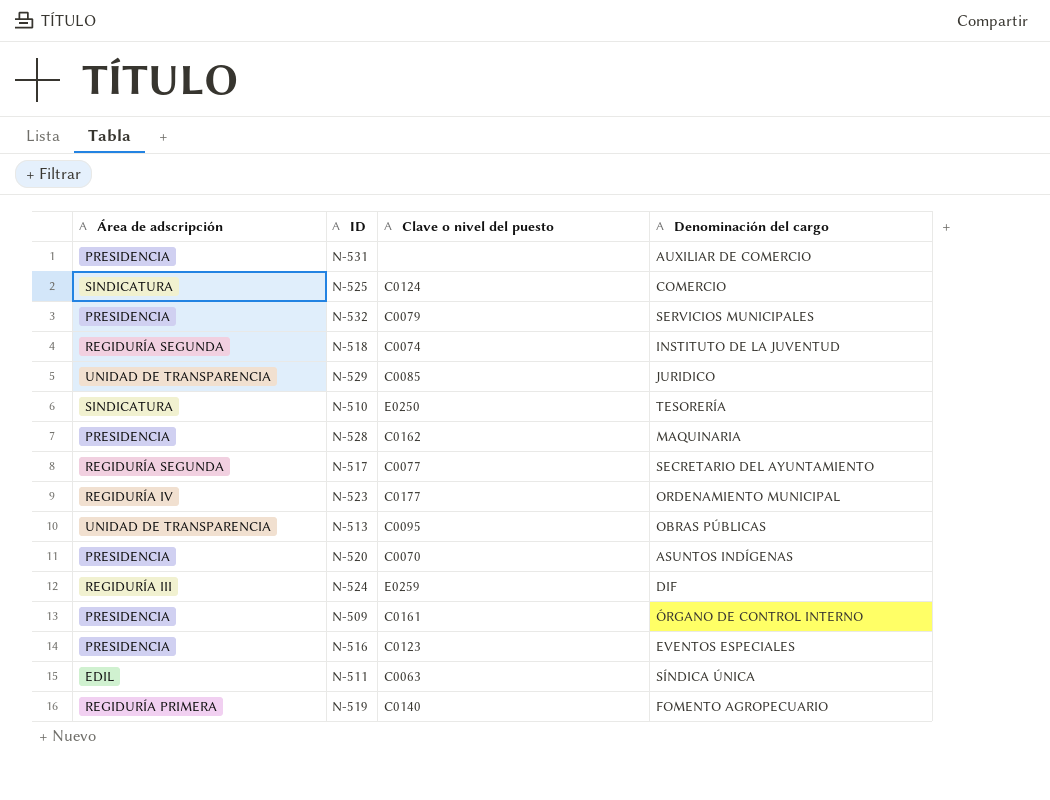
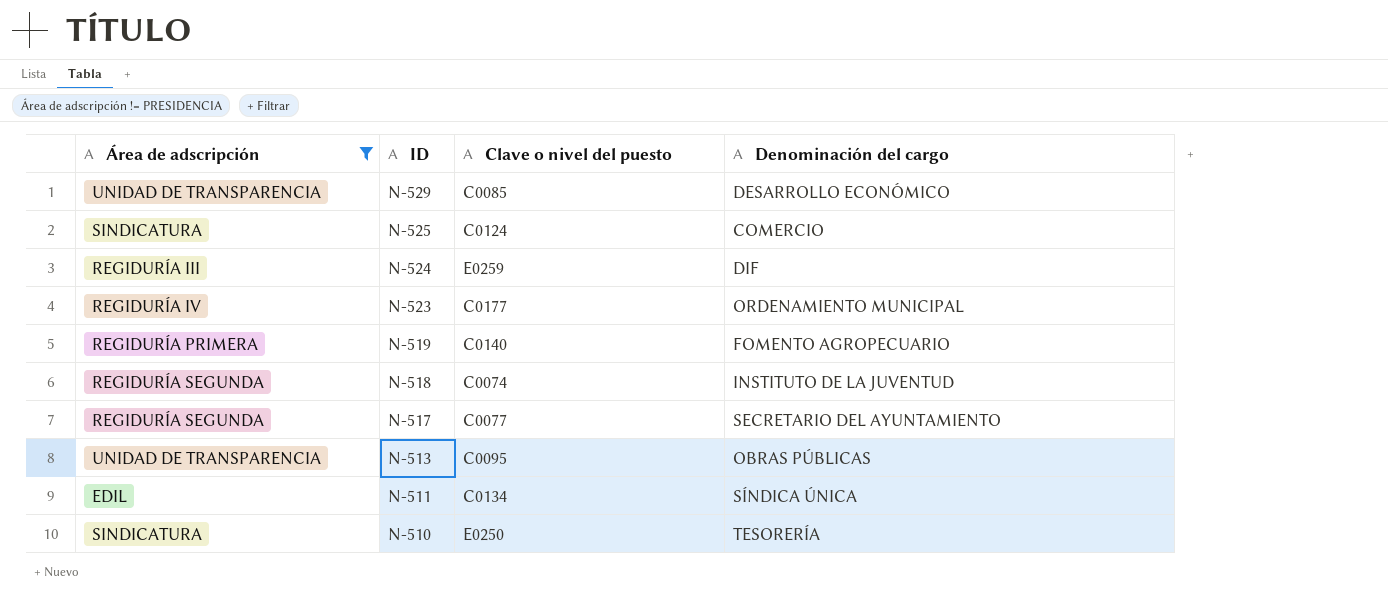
filter: none -> Área de adscripción != PRESIDENCIA
row order: none -> ID descending
N-529 | Denominación del cargo: JURIDICO -> DESARROLLO ECONÓMICO
N-511 | Clave o nivel del puesto: C0063 -> C0134

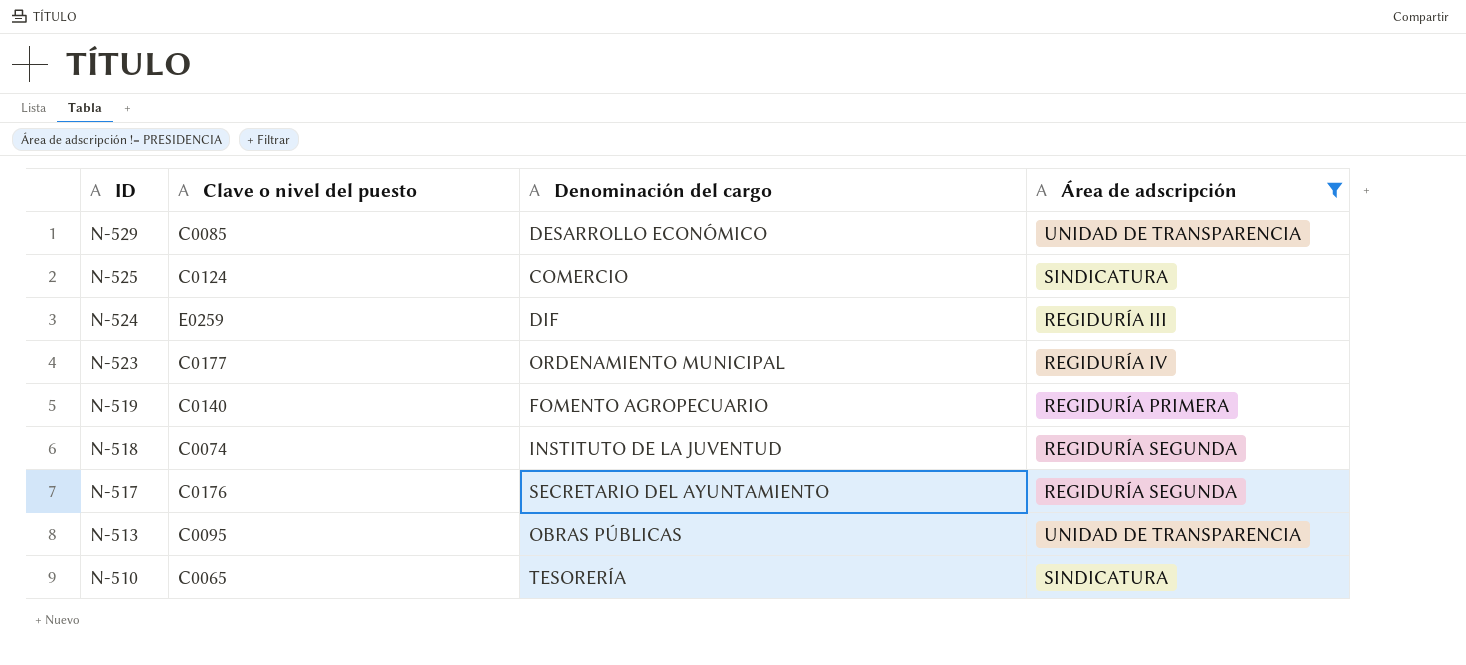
column Área de adscripción | position: 1 -> 4
row N-511: EDIL | C0134 | SÍNDICA ÚNICA -> none
N-517 | Clave o nivel del puesto: C0077 -> C0176
N-510 | Clave o nivel del puesto: E0250 -> C0065

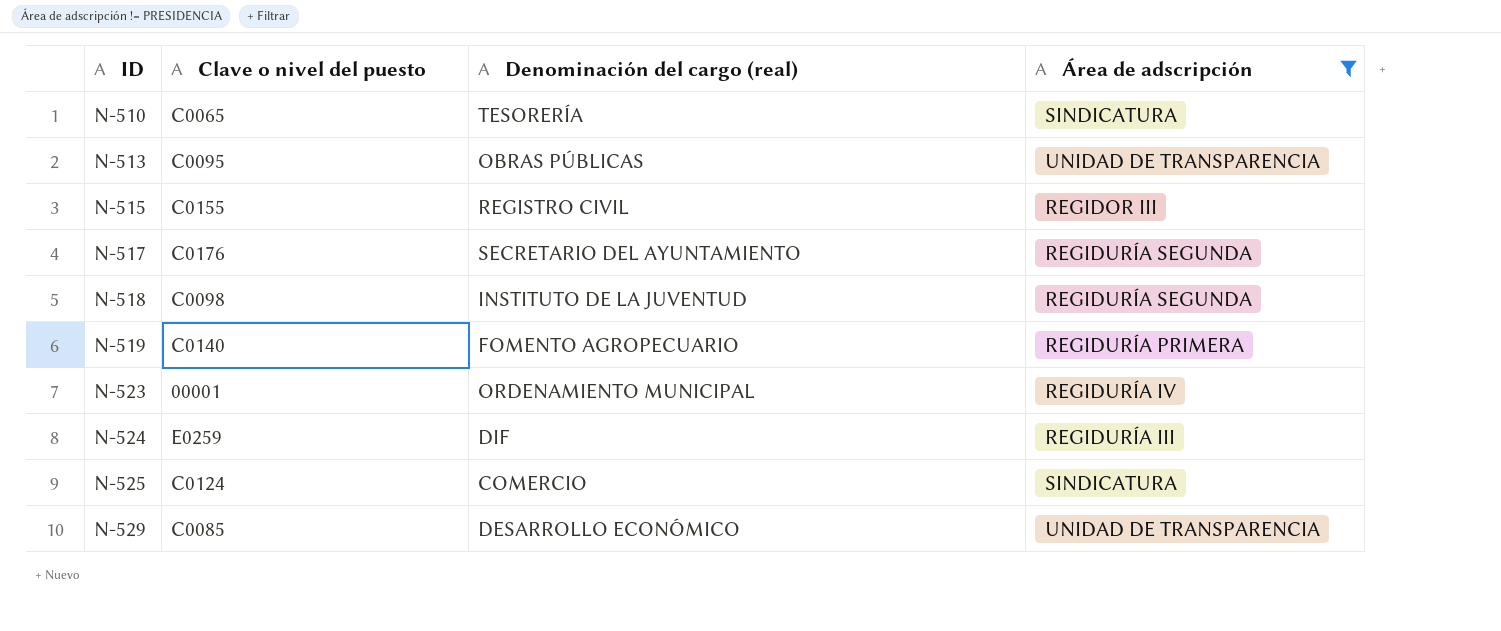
row order: ID descending -> ID ascending
column name: Denominación del cargo -> Denominación del cargo (real)
row N-515: none -> C0155 | REGISTRO CIVIL | REGIDOR III
N-518 | Clave o nivel del puesto: C0074 -> C0098
N-523 | Clave o nivel del puesto: C0177 -> 00001

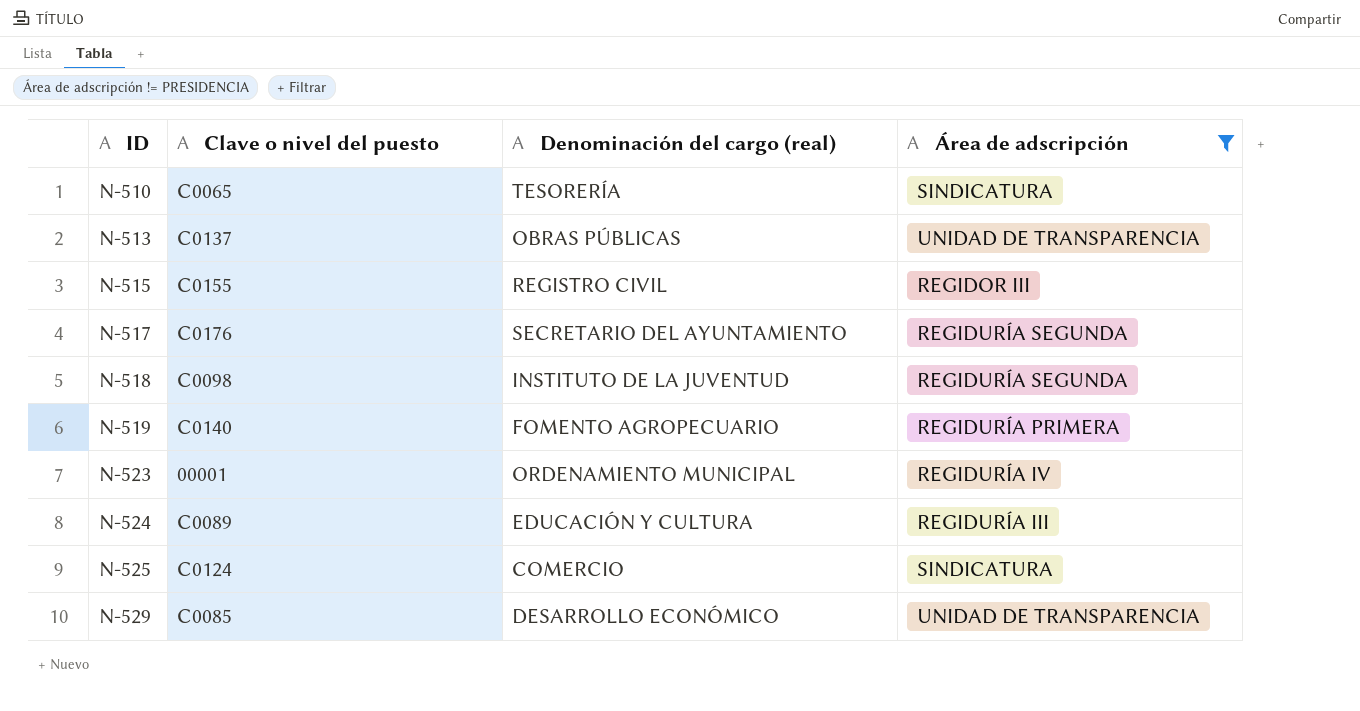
N-513 | Clave o nivel del puesto: C0095 -> C0137
N-524 | Clave o nivel del puesto: E0259 -> C0089
N-524 | Denominación del cargo (real): DIF -> EDUCACIÓN Y CULTURA

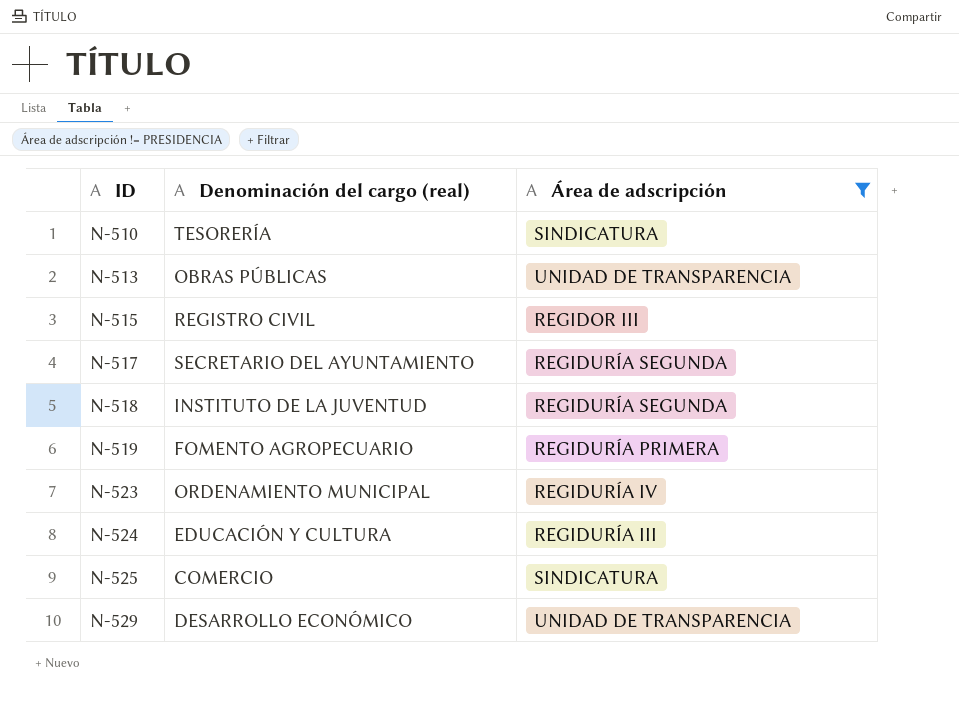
column Clave o nivel del puesto | position: 2 -> none

